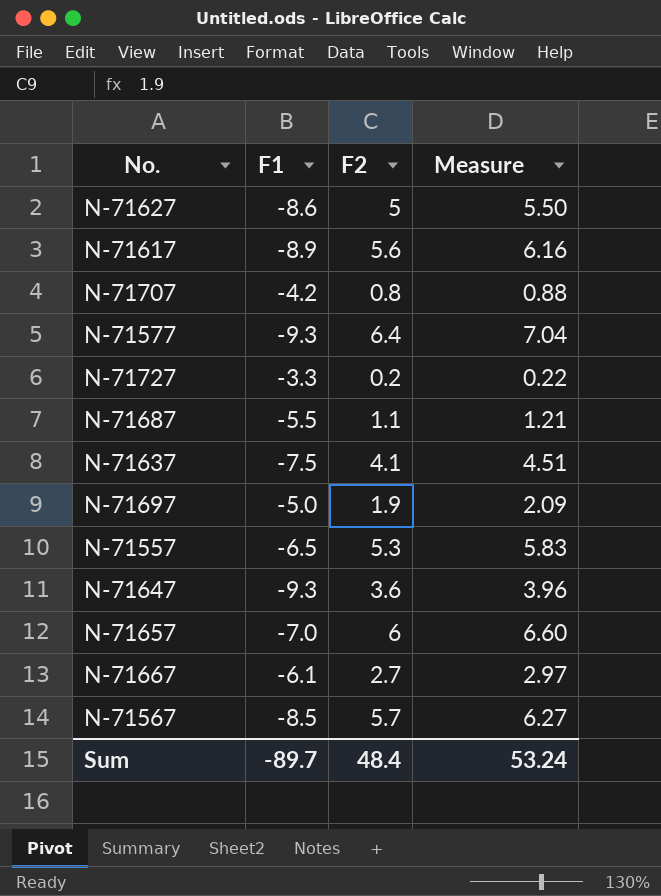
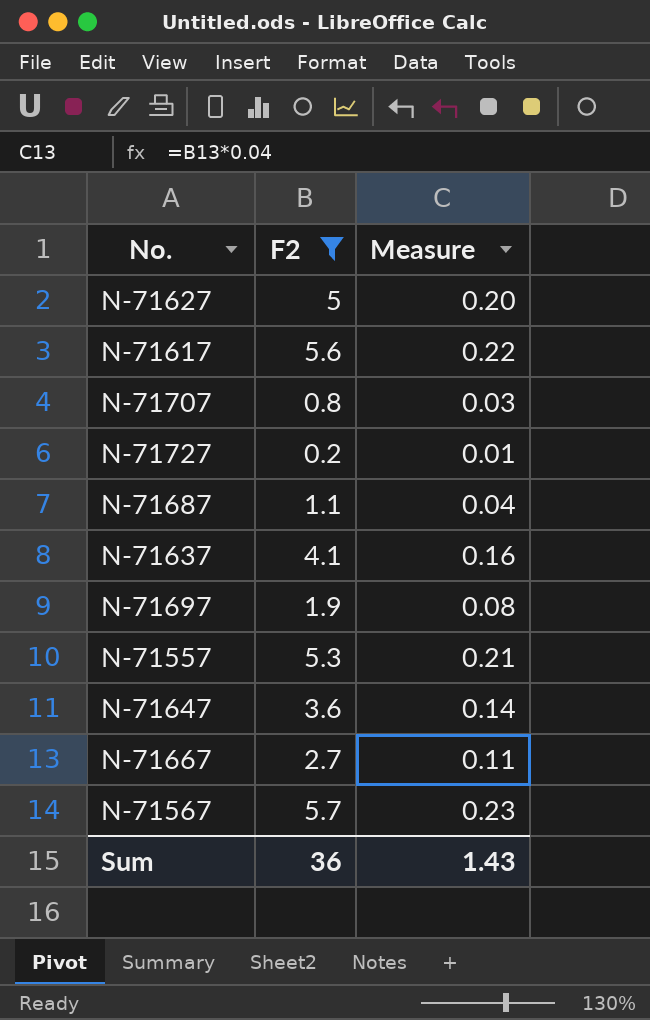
filter: none -> F2 <= 5.7
column F1 | position: 2 -> none
column Measure | formula: [F2] * 1.1 -> [F2] * 0.04
Sum | F2: 48.4 -> 36
Sum | Measure: 53.24 -> 1.43

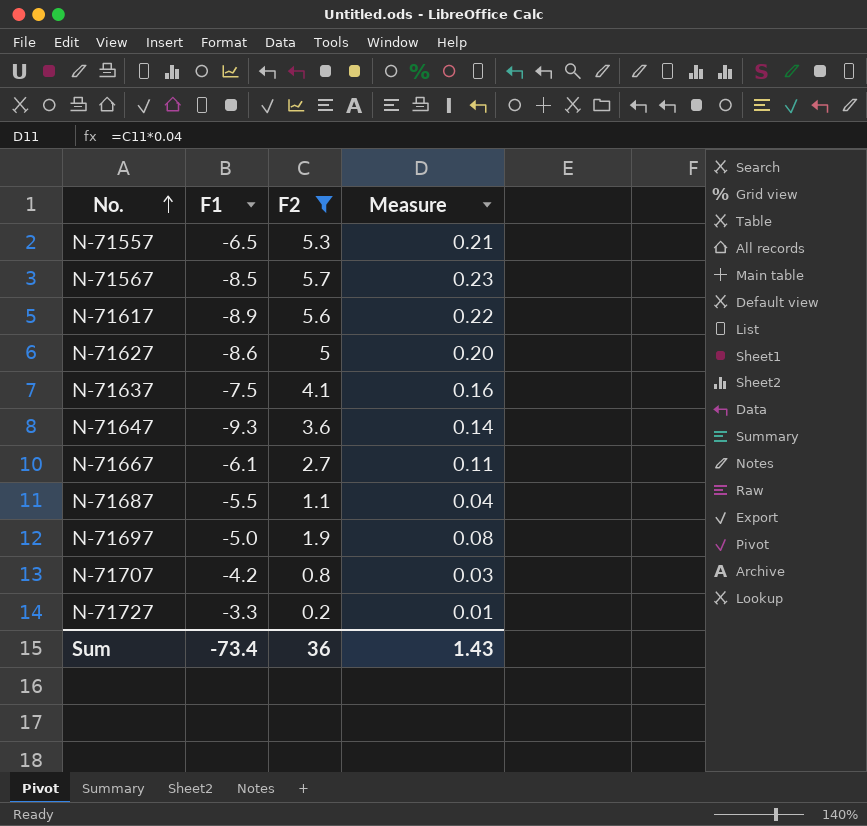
row order: none -> No. ascending
column F1 | position: none -> 2

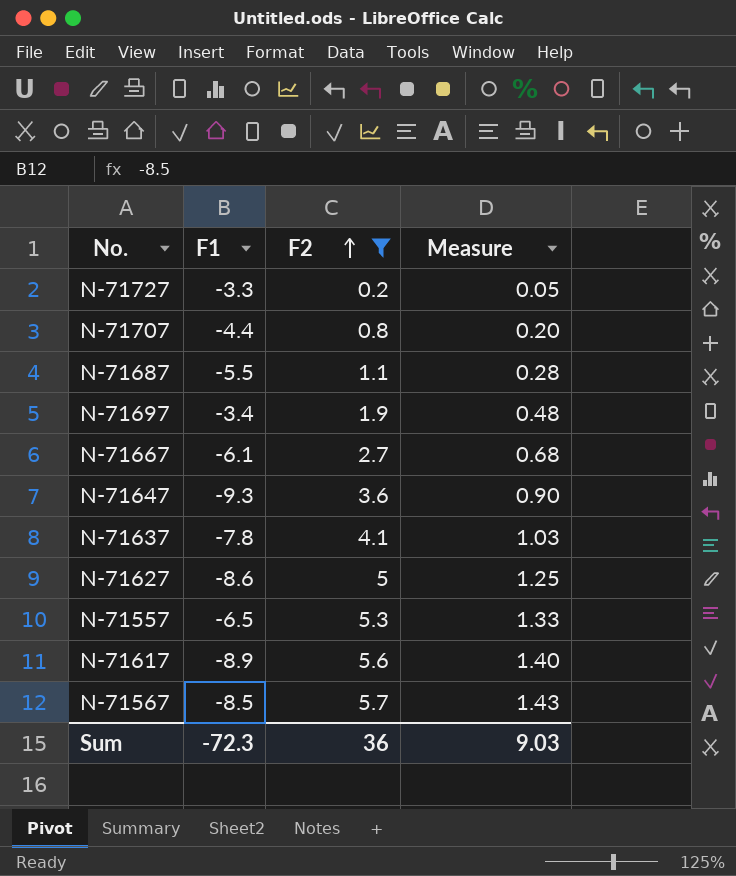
row order: No. ascending -> F2 ascending
column Measure | formula: [F2] * 0.04 -> [F2] * 0.25
N-71707 | F1: -4.2 -> -4.4
N-71697 | F1: -5.0 -> -3.4
N-71637 | F1: -7.5 -> -7.8
Sum | F1: -73.4 -> -72.3
Sum | Measure: 1.43 -> 9.03

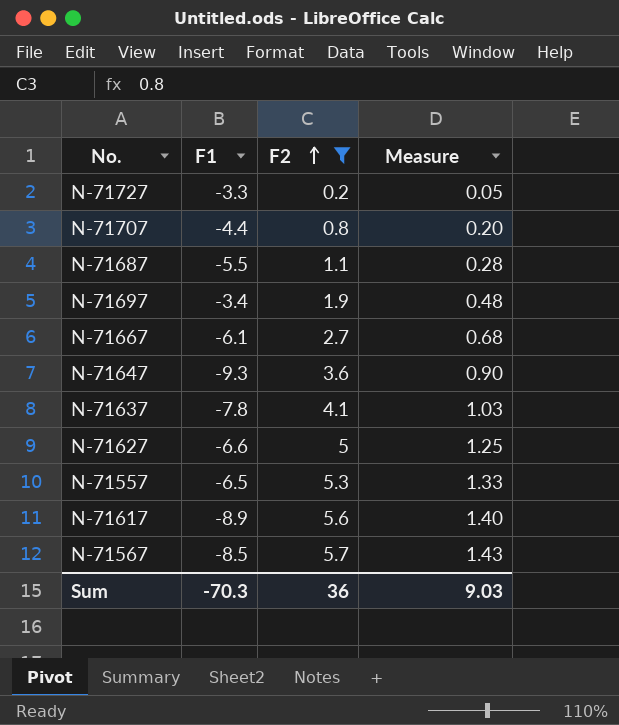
N-71627 | F1: -8.6 -> -6.6
Sum | F1: -72.3 -> -70.3

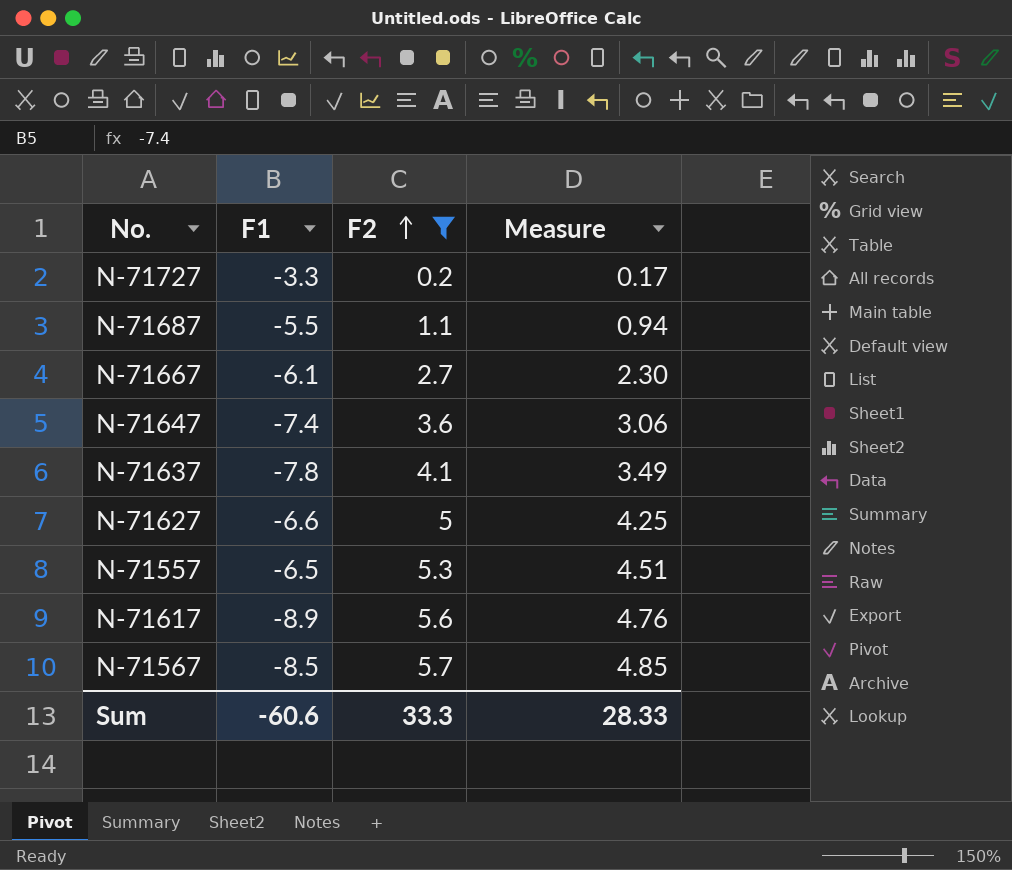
column Measure | formula: [F2] * 0.25 -> [F2] * 0.85
row N-71707: -4.4 | 0.8 | 0.20 -> none
row N-71697: -3.4 | 1.9 | 0.48 -> none
N-71647 | F1: -9.3 -> -7.4
Sum | F1: -70.3 -> -60.6
Sum | F2: 36 -> 33.3
Sum | Measure: 9.03 -> 28.33

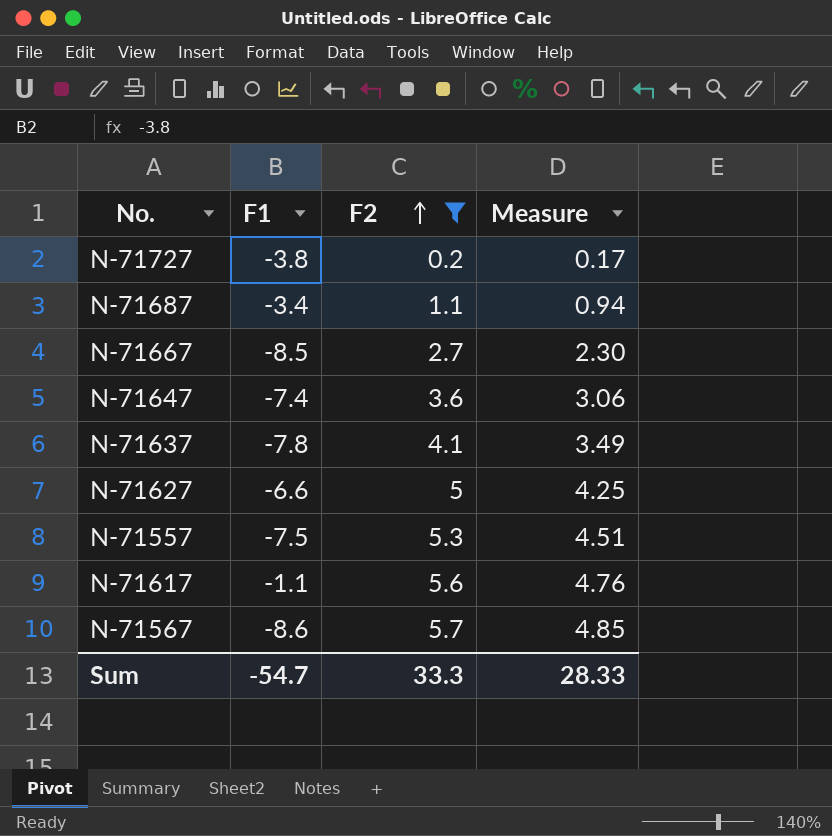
N-71727 | F1: -3.3 -> -3.8
N-71687 | F1: -5.5 -> -3.4
N-71667 | F1: -6.1 -> -8.5
N-71557 | F1: -6.5 -> -7.5
N-71617 | F1: -8.9 -> -1.1
N-71567 | F1: -8.5 -> -8.6
Sum | F1: -60.6 -> -54.7

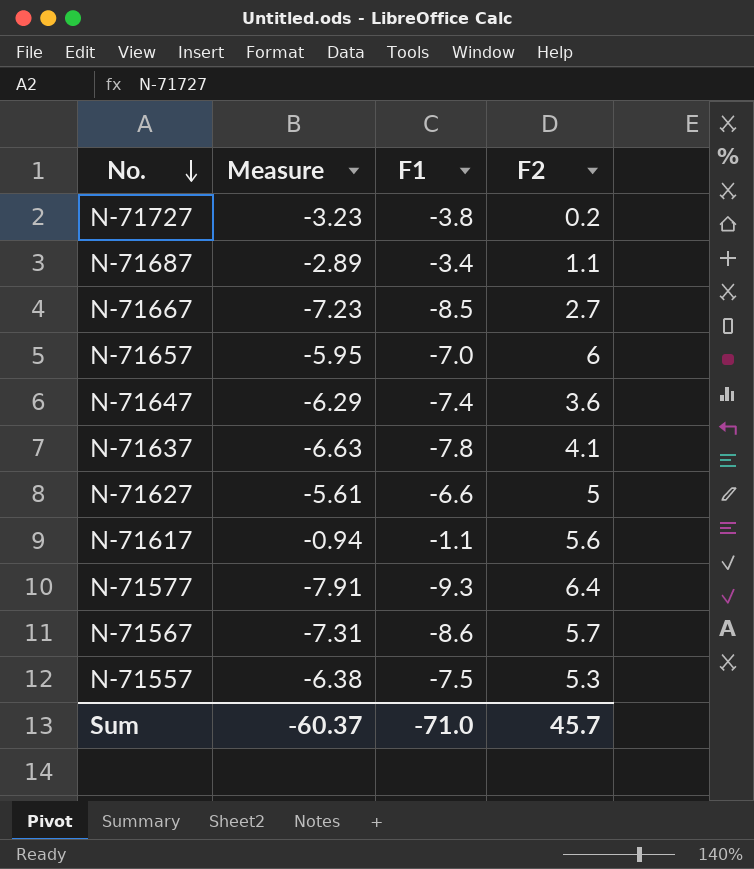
filter: F2 <= 5.7 -> none
row order: F2 ascending -> No. descending
column Measure | formula: [F2] * 0.85 -> [F1] * 0.85
column Measure | position: 4 -> 2
Sum | Measure: 28.33 -> -60.37
Sum | F1: -54.7 -> -71.0
Sum | F2: 33.3 -> 45.7

